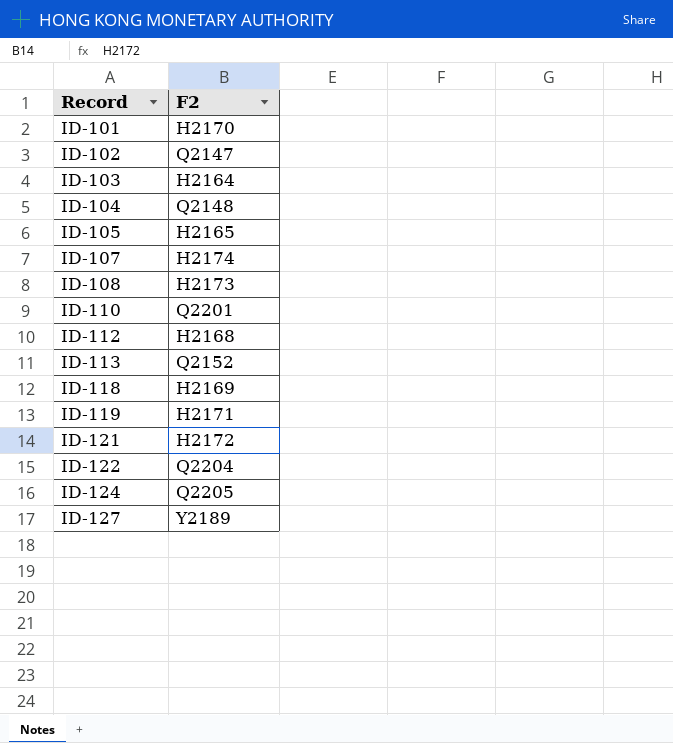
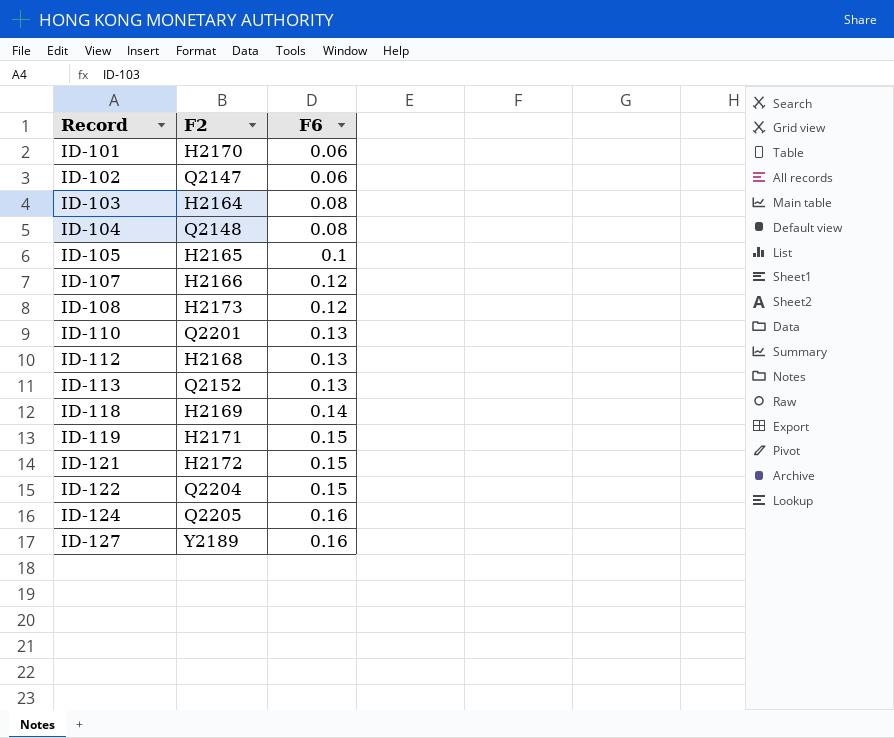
column F6 | position: none -> 3
ID-107 | F2: H2174 -> H2166

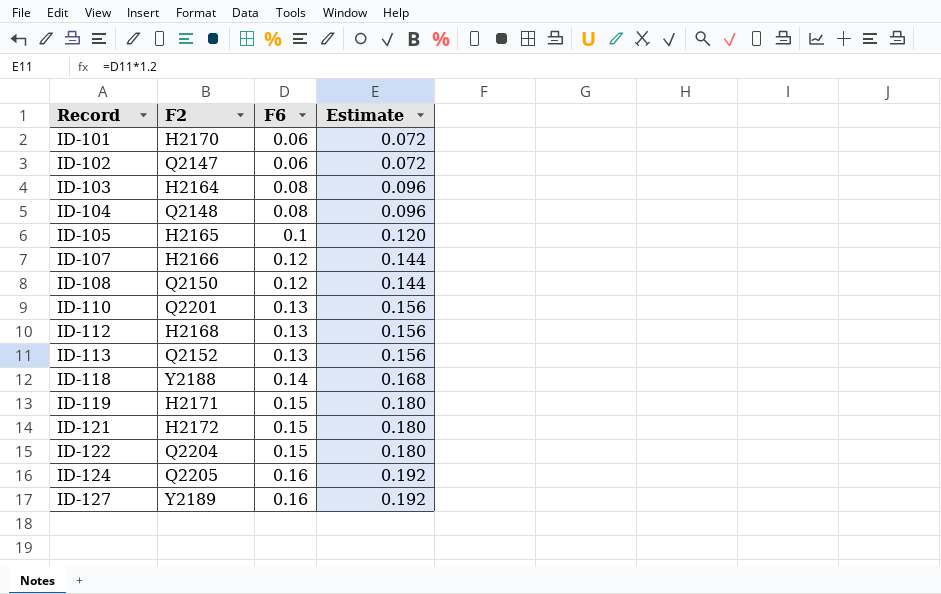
column Estimate | formula: none -> [F6] * 1.2
ID-108 | F2: H2173 -> Q2150
ID-118 | F2: H2169 -> Y2188

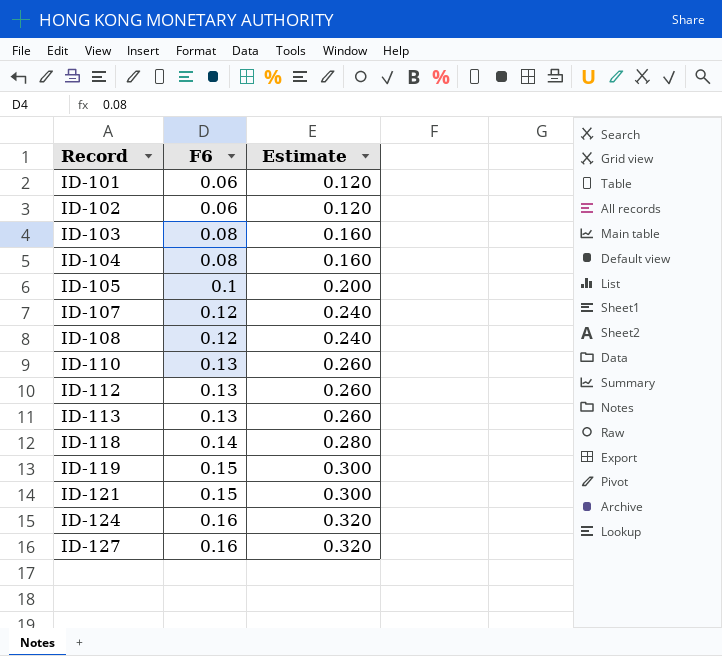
column F2 | position: 2 -> none
column Estimate | formula: [F6] * 1.2 -> [F6] * 2
row ID-122: Q2204 | 0.15 | 0.180 -> none

